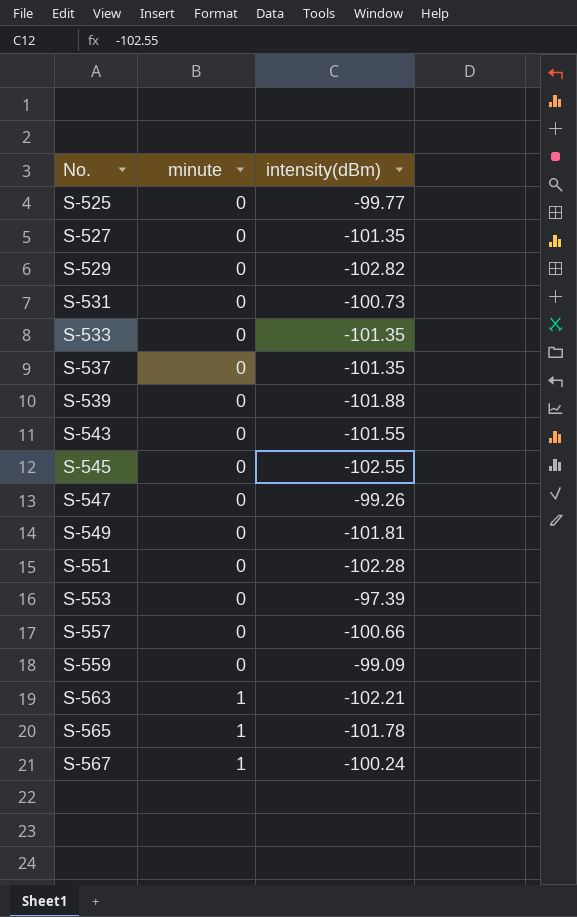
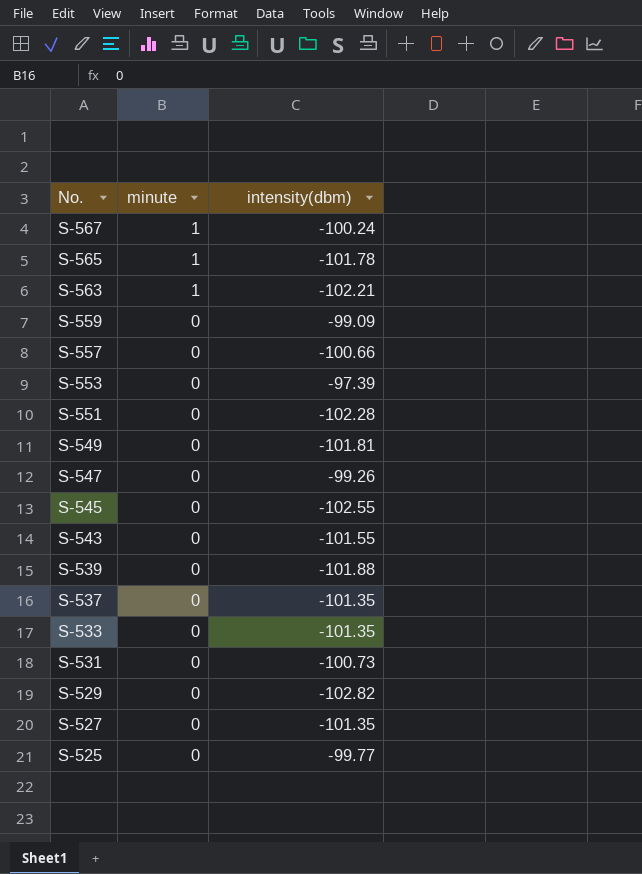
row order: No. ascending -> No. descending
column name: intensity(dBm) -> intensity(dbm)

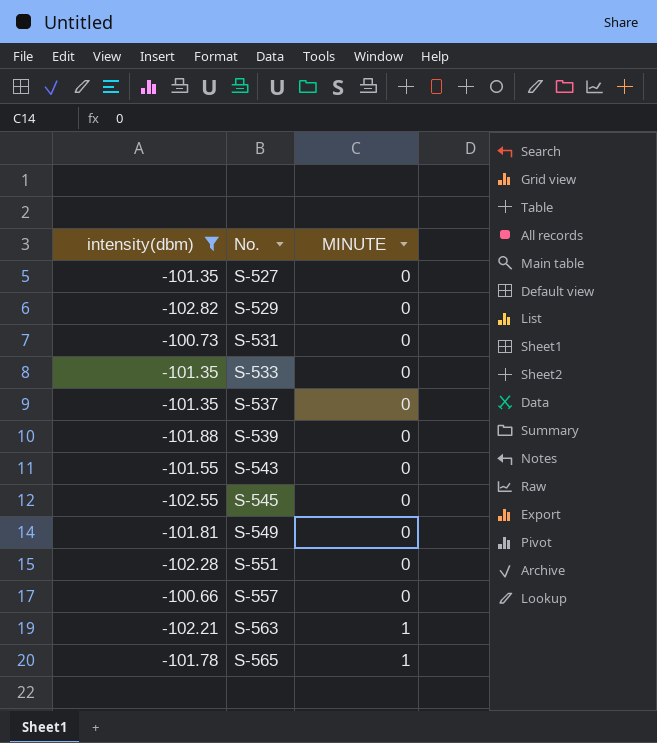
filter: none -> intensity(dbm) <= -100.66
row order: No. descending -> No. ascending
column intensity(dbm) | position: 3 -> 1
column name: minute -> MINUTE

